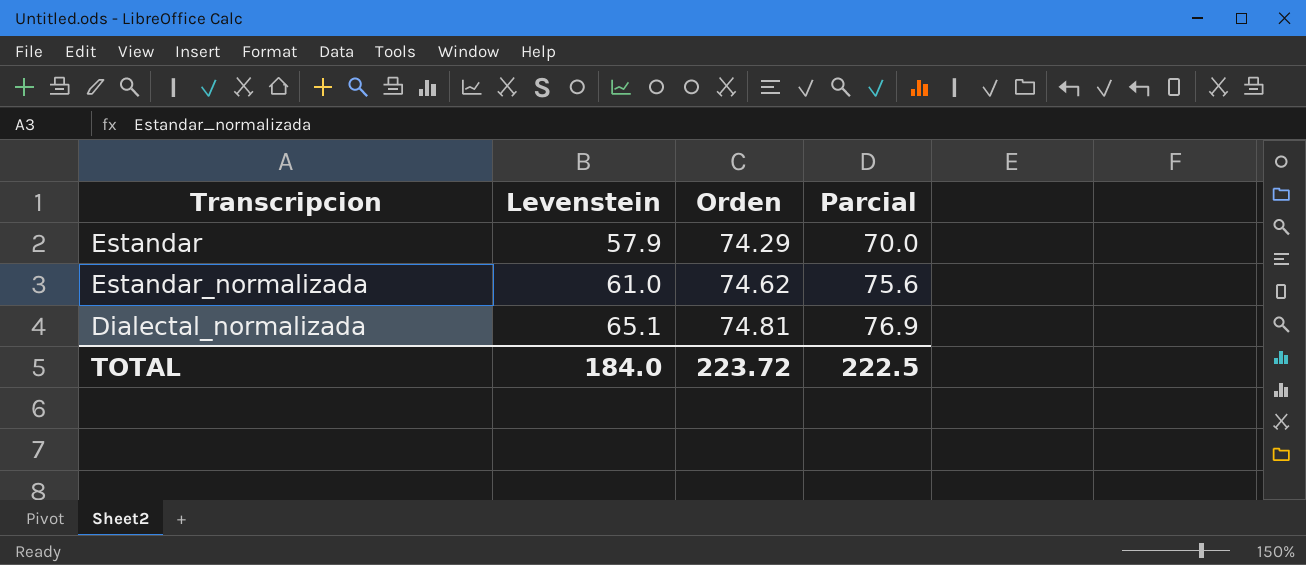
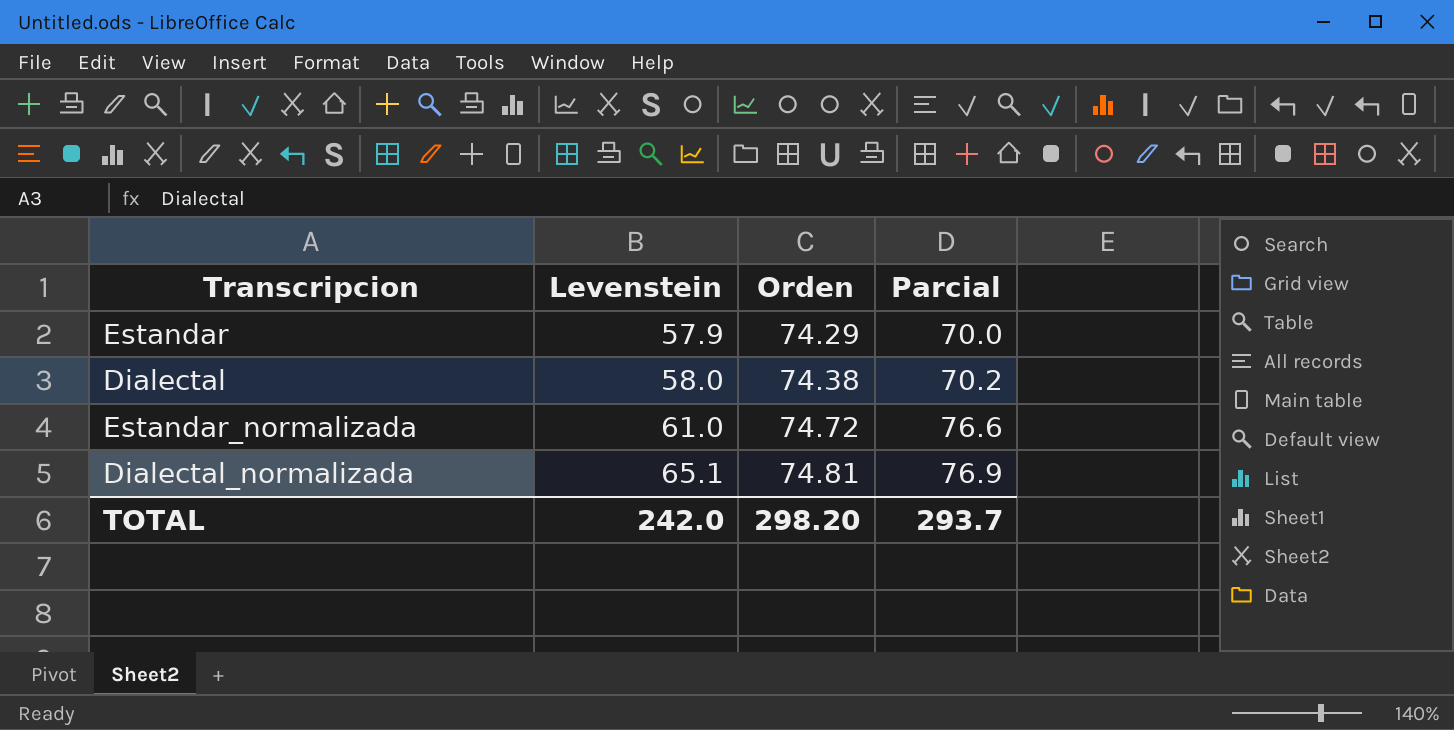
row Dialectal: none -> 58.0 | 74.38 | 70.2
Estandar_normalizada | Orden: 74.62 -> 74.72
Estandar_normalizada | Parcial: 75.6 -> 76.6
TOTAL | Levenstein: 184.0 -> 242.0
TOTAL | Orden: 223.72 -> 298.20
TOTAL | Parcial: 222.5 -> 293.7

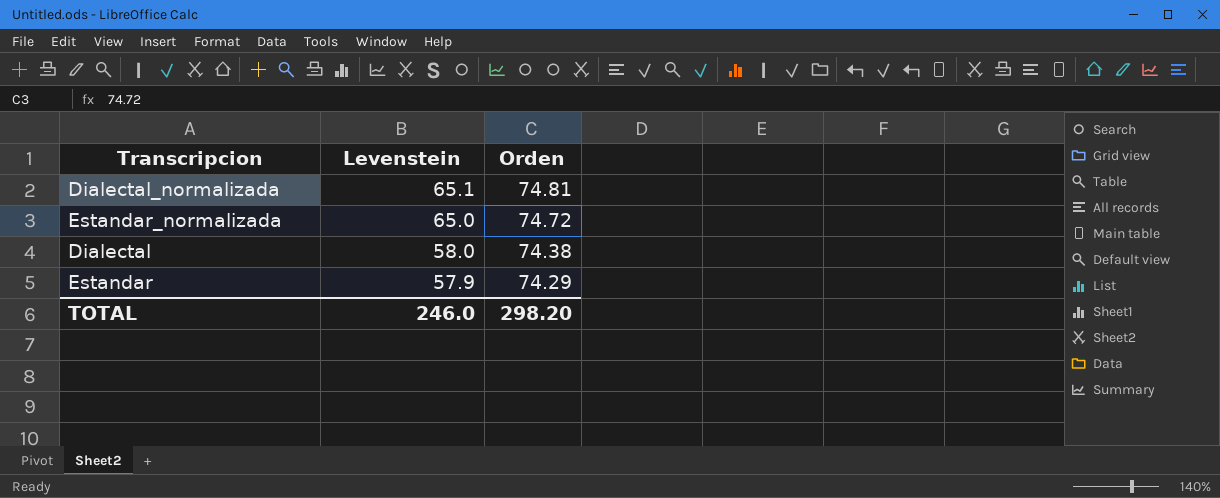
row order: Levenstein ascending -> Levenstein descending
column Parcial | position: 4 -> none
Estandar_normalizada | Levenstein: 61.0 -> 65.0
TOTAL | Levenstein: 242.0 -> 246.0

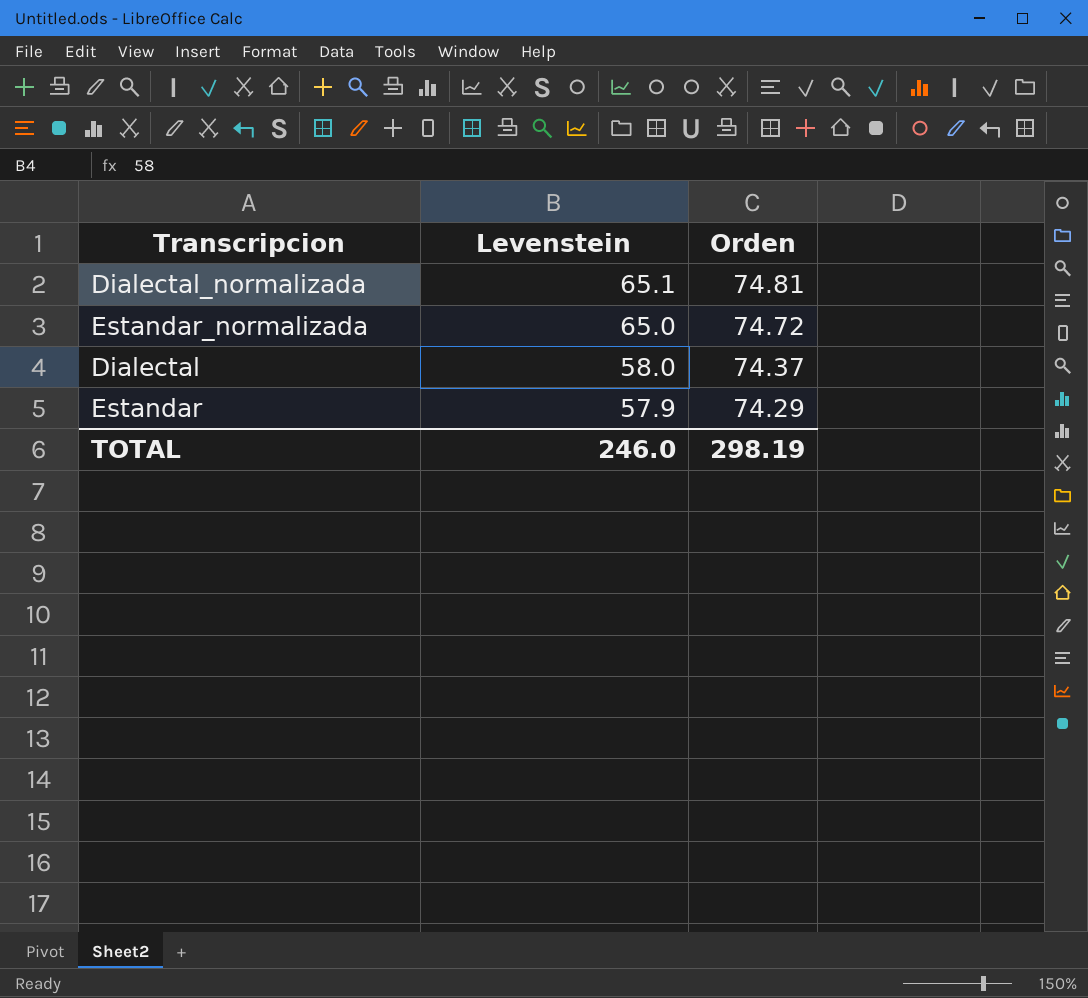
Dialectal | Orden: 74.38 -> 74.37
TOTAL | Orden: 298.20 -> 298.19

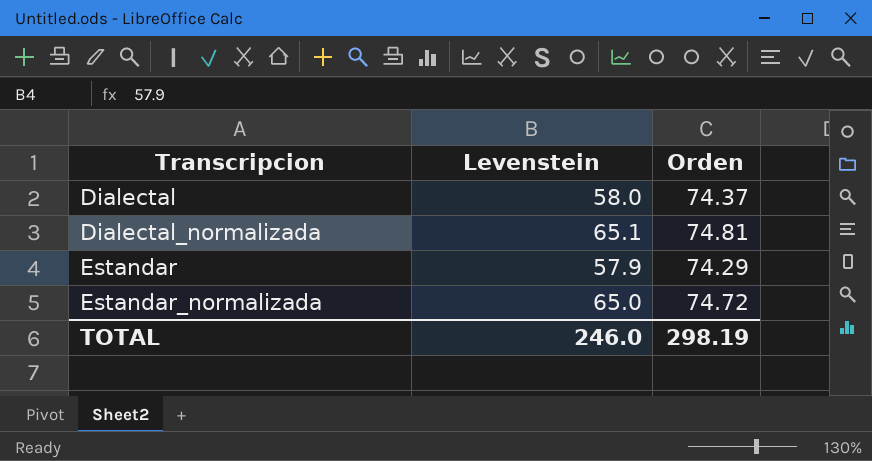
row order: Levenstein descending -> Transcripcion ascending

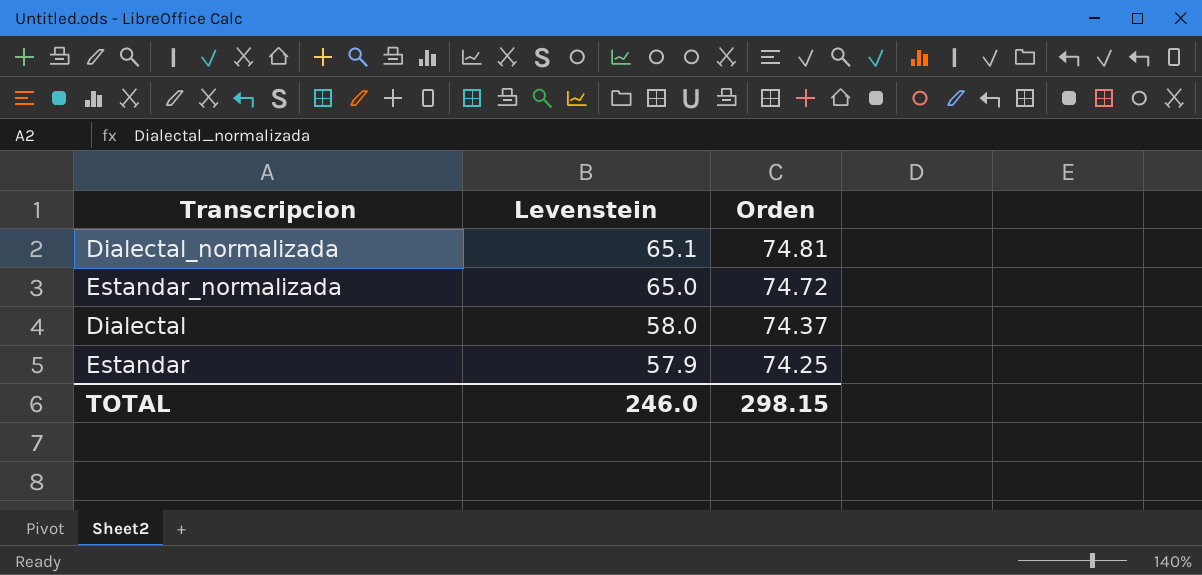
row order: Transcripcion ascending -> Levenstein descending
Estandar | Orden: 74.29 -> 74.25
TOTAL | Orden: 298.19 -> 298.15

